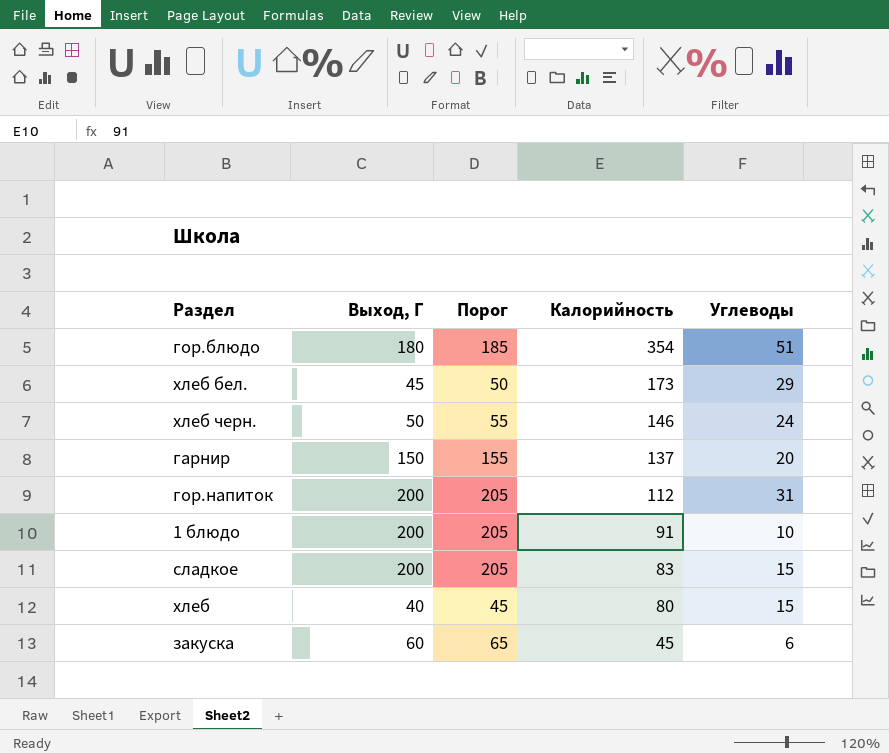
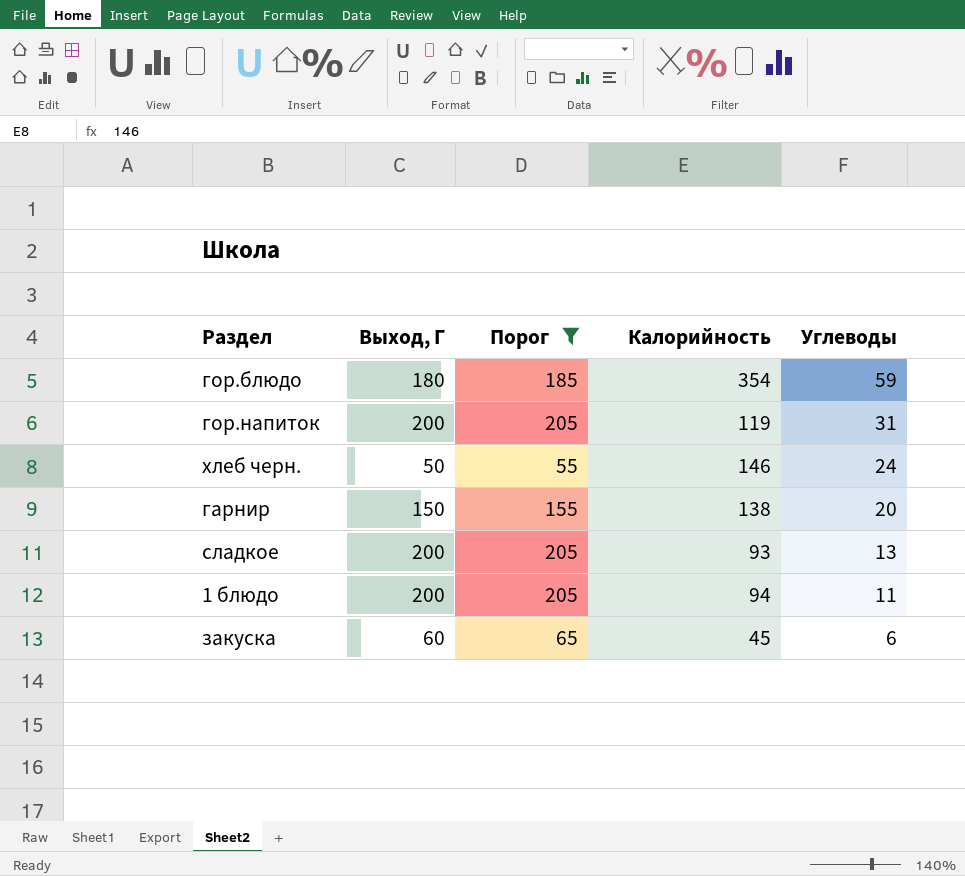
filter: none -> Порог >= 55
row order: Калорийность descending -> Углеводы descending
гор.блюдо | Углеводы: 51 -> 59
гор.напиток | Калорийность: 112 -> 119
гарнир | Калорийность: 137 -> 138
сладкое | Калорийность: 83 -> 93
сладкое | Углеводы: 15 -> 13
1 блюдо | Калорийность: 91 -> 94
1 блюдо | Углеводы: 10 -> 11

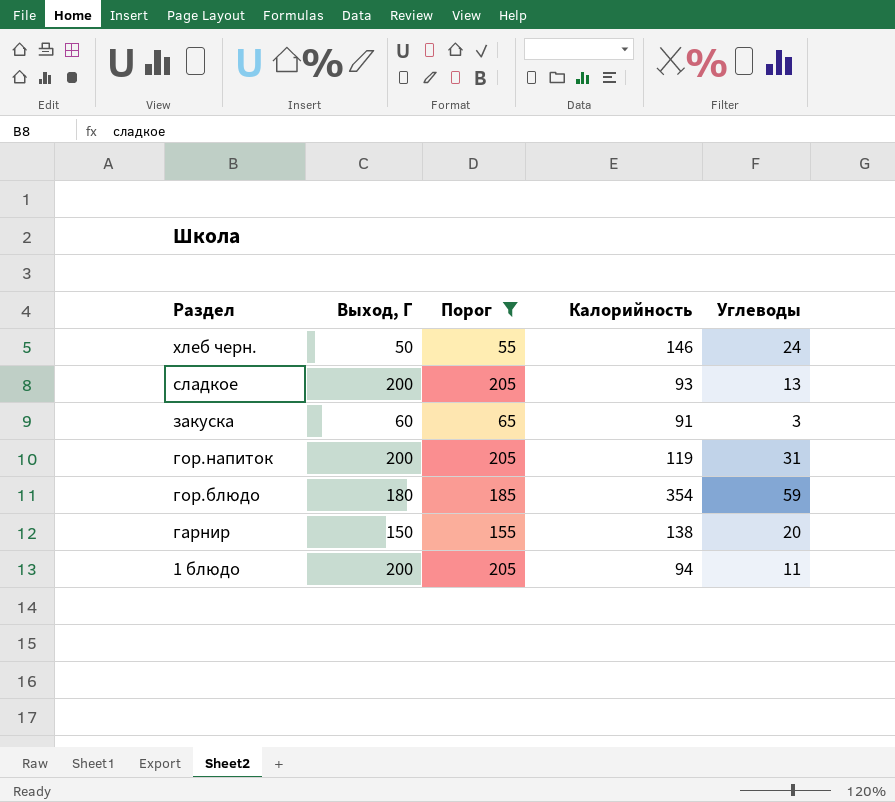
row order: Углеводы descending -> Раздел descending
закуска | Калорийность: 45 -> 91
закуска | Углеводы: 6 -> 3

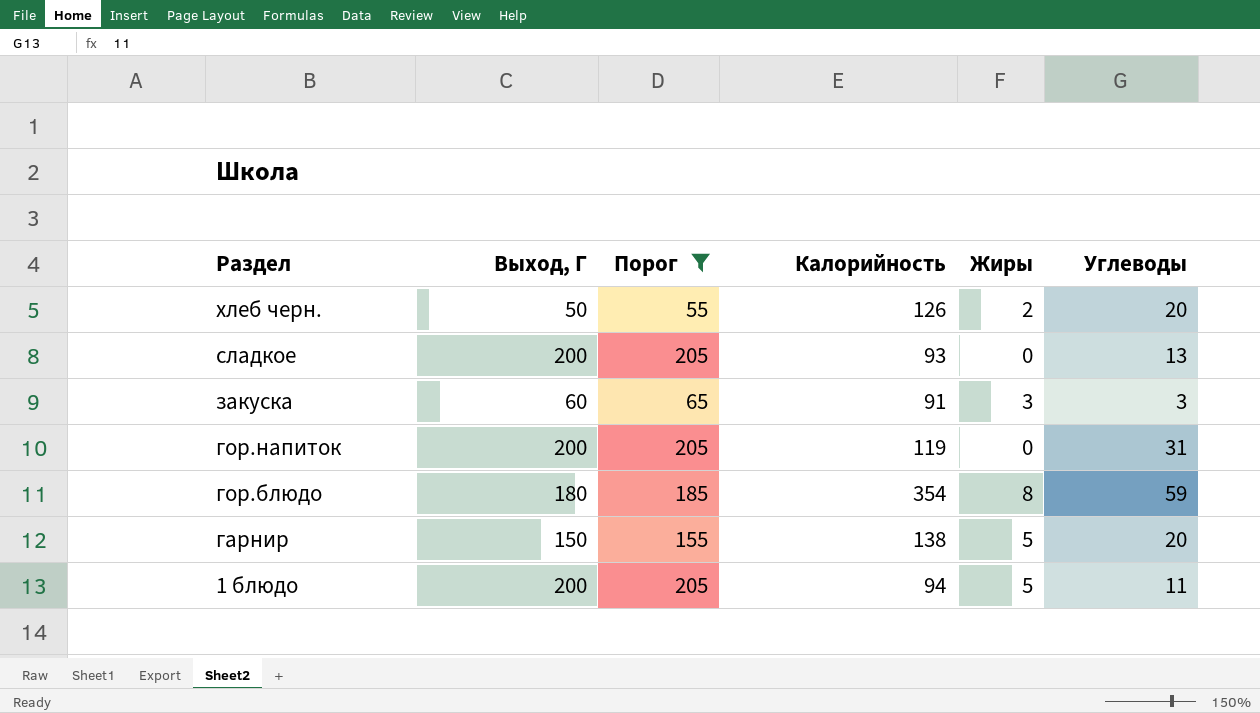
column Жиры | position: none -> 5
хлеб черн. | Калорийность: 146 -> 126
хлеб черн. | Углеводы: 24 -> 20

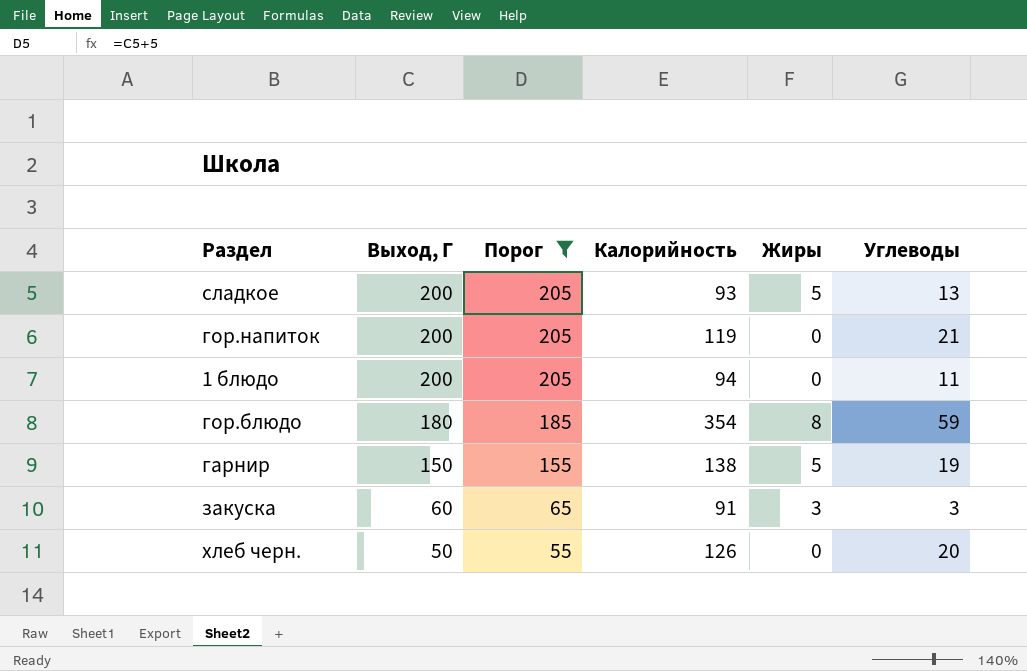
row order: Раздел descending -> Выход, Г descending
сладкое | Жиры: 0 -> 5
гор.напиток | Углеводы: 31 -> 21
1 блюдо | Жиры: 5 -> 0
гарнир | Углеводы: 20 -> 19
хлеб черн. | Жиры: 2 -> 0

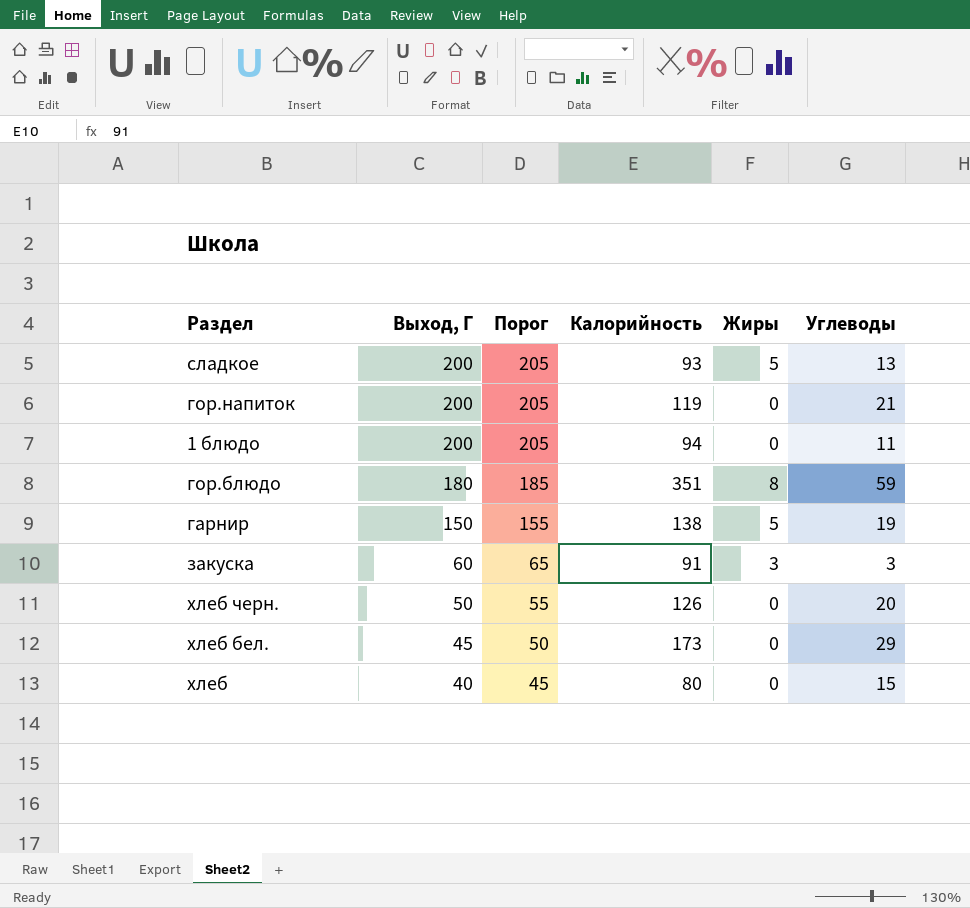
filter: Порог >= 55 -> none
гор.блюдо | Калорийность: 354 -> 351

